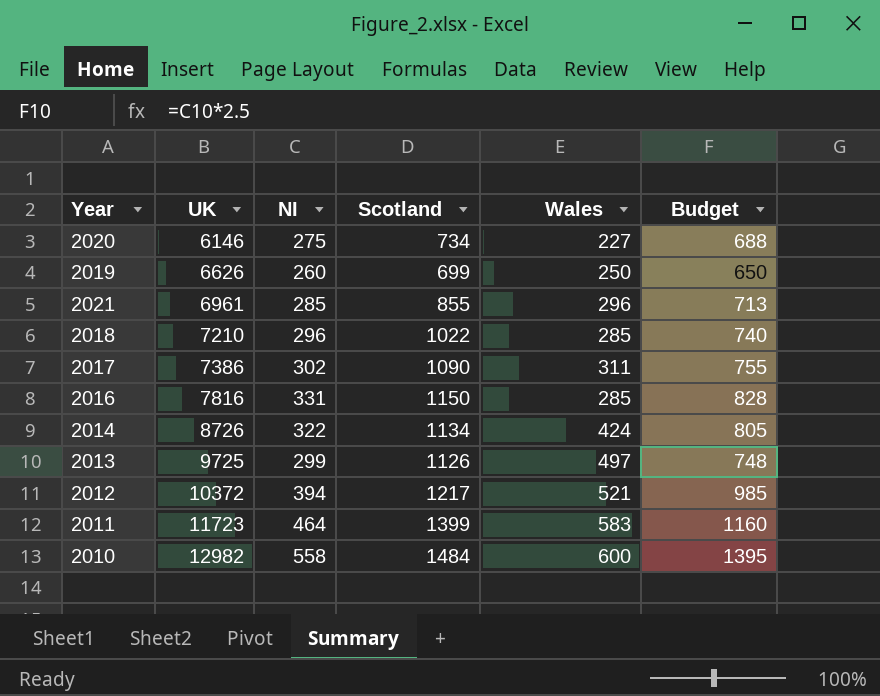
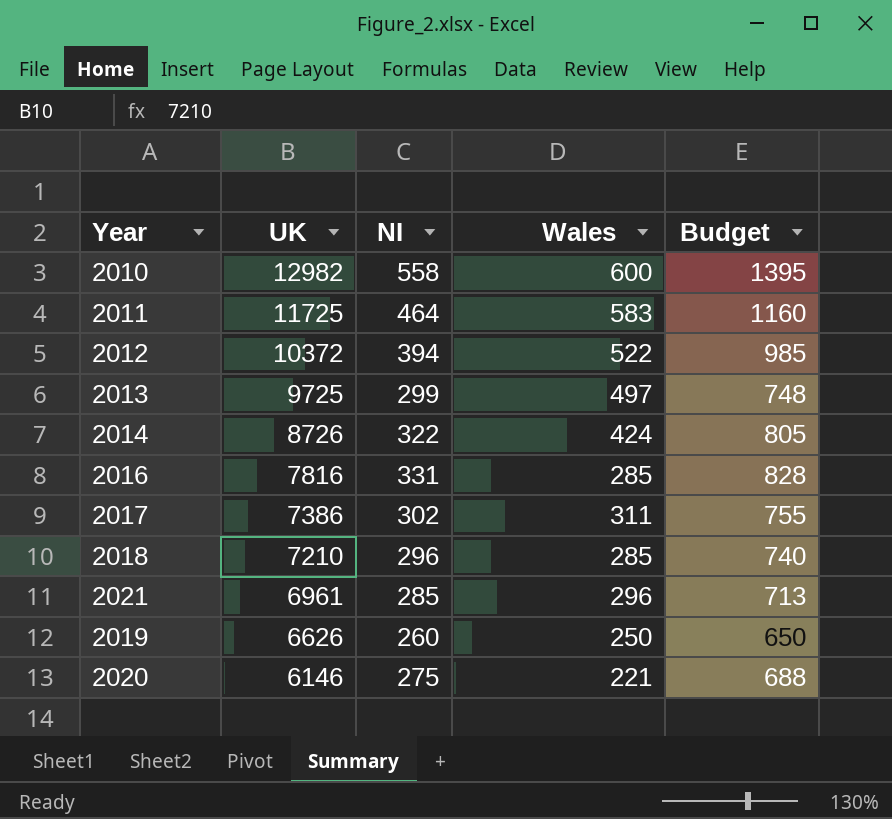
row order: UK ascending -> UK descending
column Scotland | position: 4 -> none
2011 | UK: 11723 -> 11725
2012 | Wales: 521 -> 522
2020 | Wales: 227 -> 221

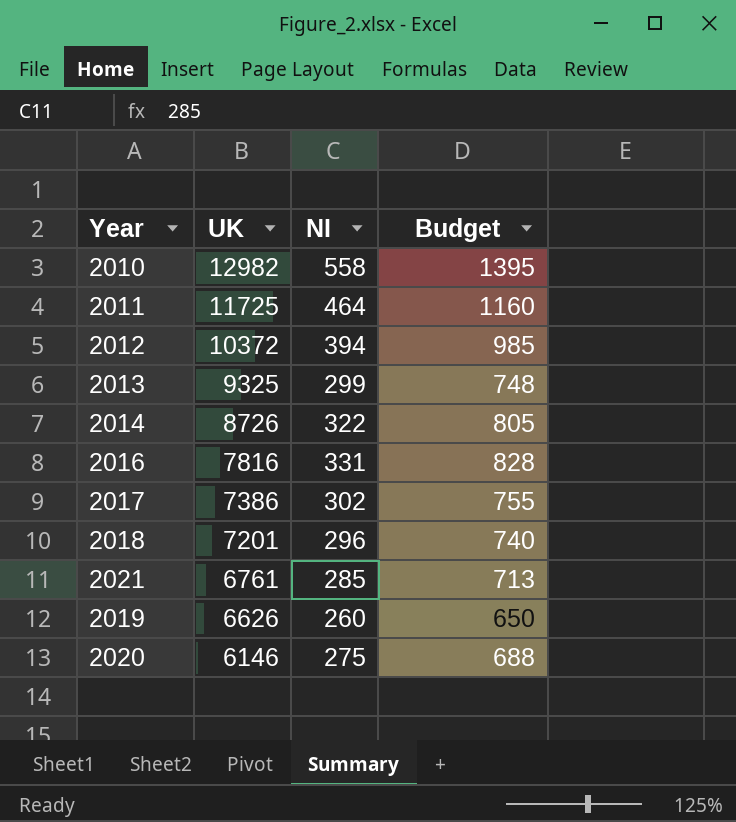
column Wales | position: 4 -> none
2013 | UK: 9725 -> 9325
2018 | UK: 7210 -> 7201
2021 | UK: 6961 -> 6761

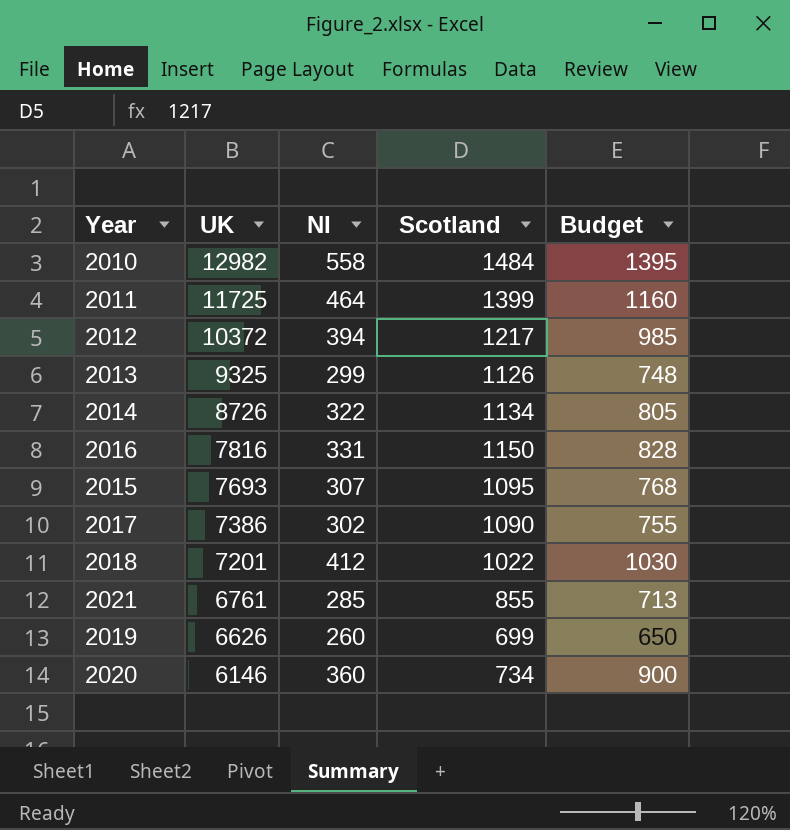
column Scotland | position: none -> 4
row 2015: none -> 7693 | 307 | 1095 | 768
2018 | NI: 296 -> 412
2018 | Budget: 740 -> 1030
2020 | NI: 275 -> 360
2020 | Budget: 688 -> 900

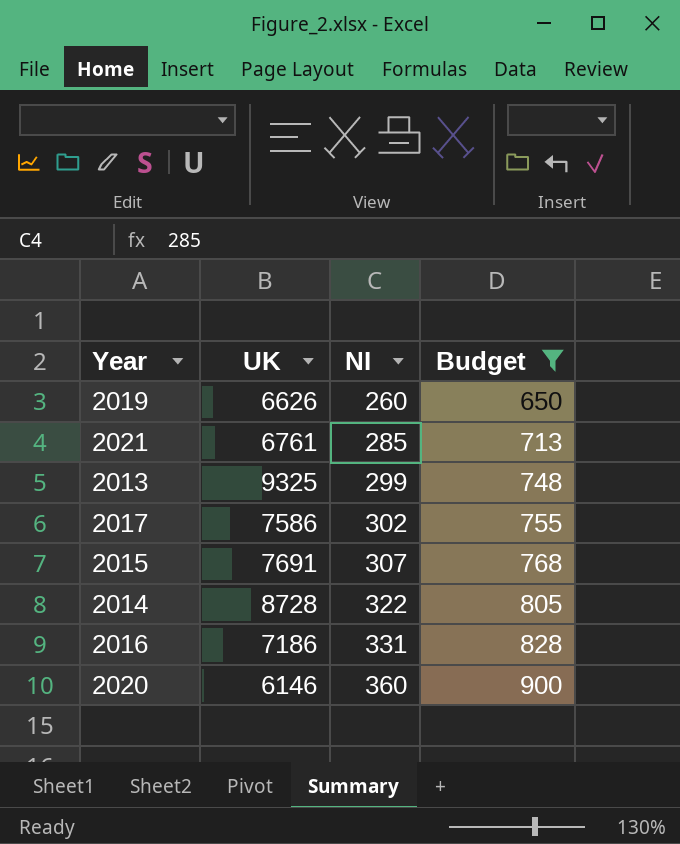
filter: none -> Budget <= 900
row order: UK descending -> NI ascending
column Scotland | position: 4 -> none
2017 | UK: 7386 -> 7586
2015 | UK: 7693 -> 7691
2014 | UK: 8726 -> 8728
2016 | UK: 7816 -> 7186

